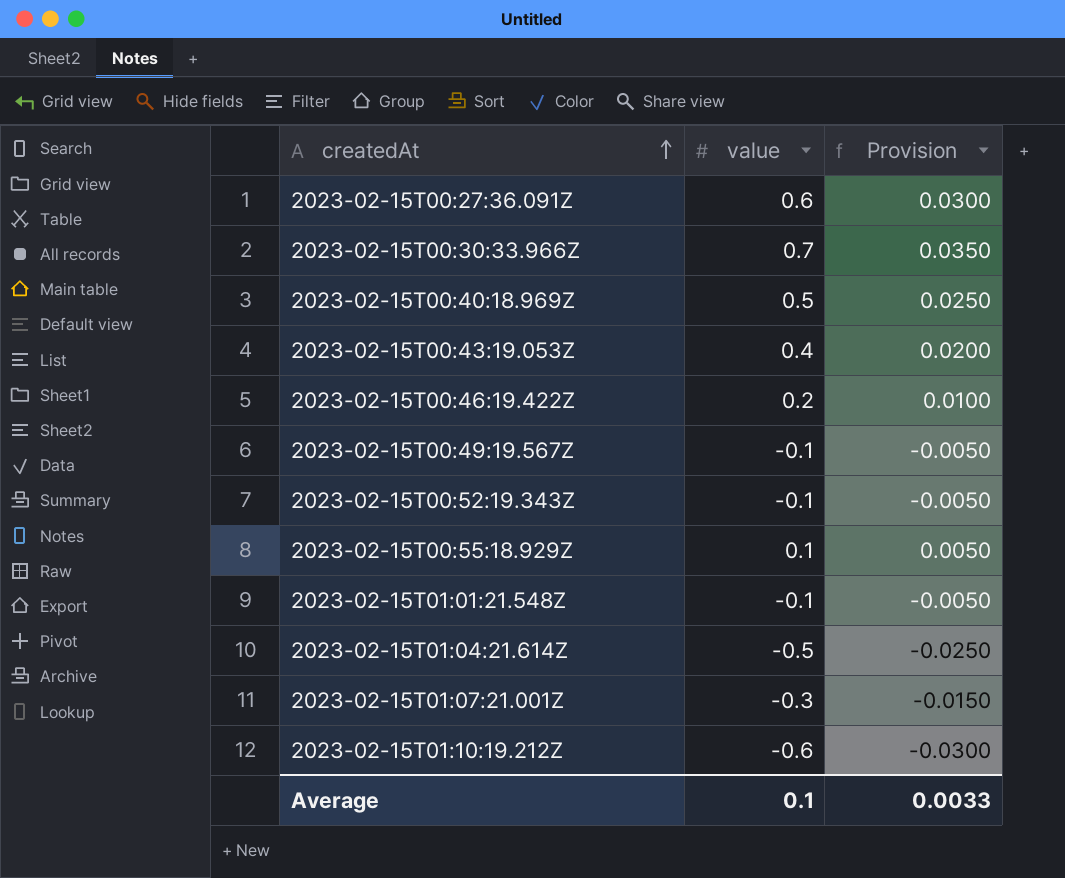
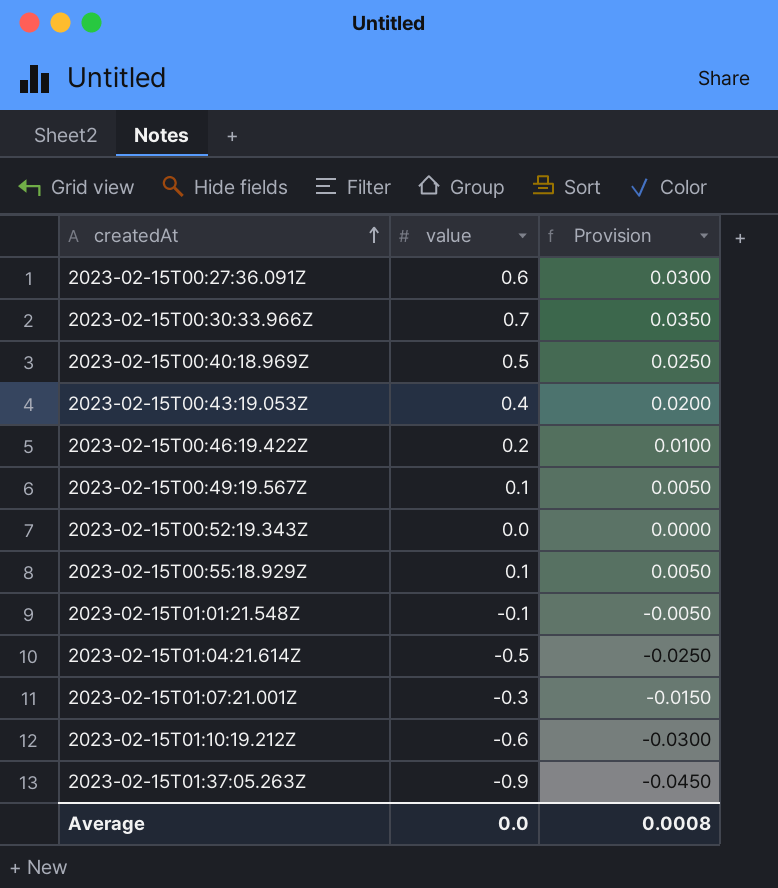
2023-02-15T00:49:19.567Z | value: -0.1 -> 0.1
2023-02-15T00:49:19.567Z | Provision: -0.0050 -> 0.0050
2023-02-15T00:52:19.343Z | value: -0.1 -> 0.0
2023-02-15T00:52:19.343Z | Provision: -0.0050 -> 0.0000
row 2023-02-15T01:37:05.263Z: none -> -0.9 | -0.0450
Average | value: 0.1 -> 0.0
Average | Provision: 0.0033 -> 0.0008

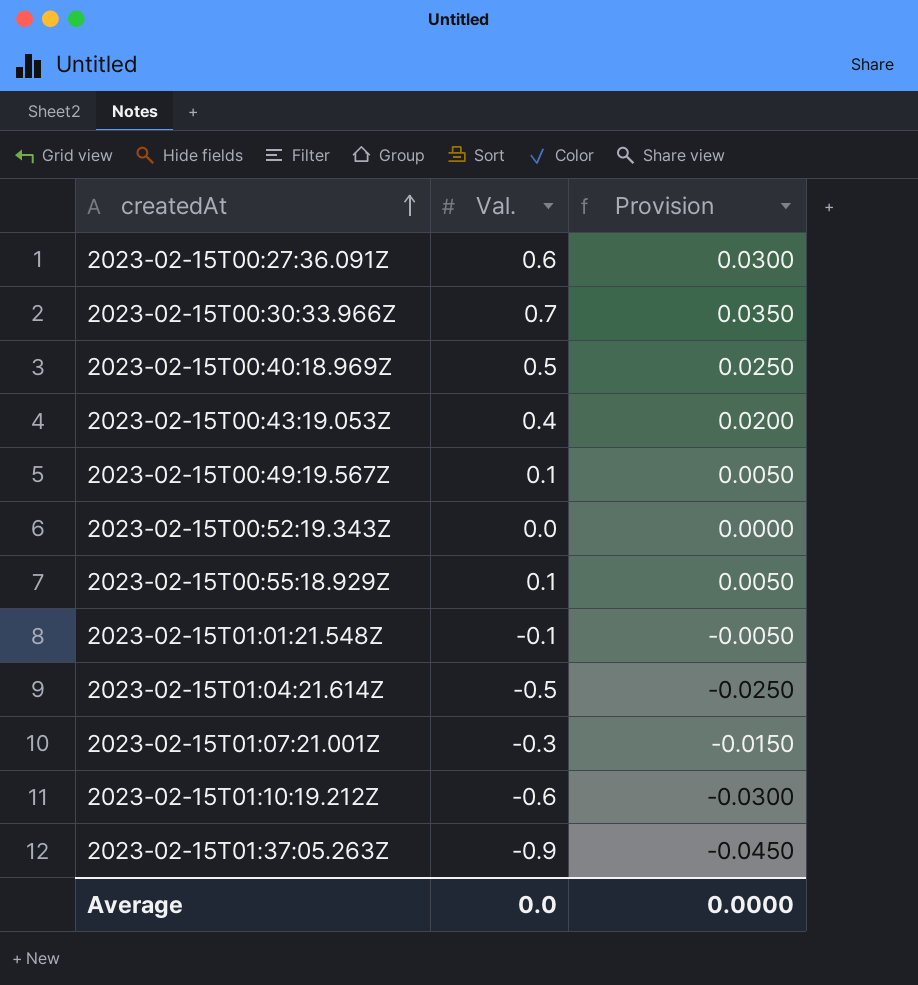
column name: value -> Val.
row 2023-02-15T00:46:19.422Z: 0.2 | 0.0100 -> none
Average | Provision: 0.0008 -> 0.0000

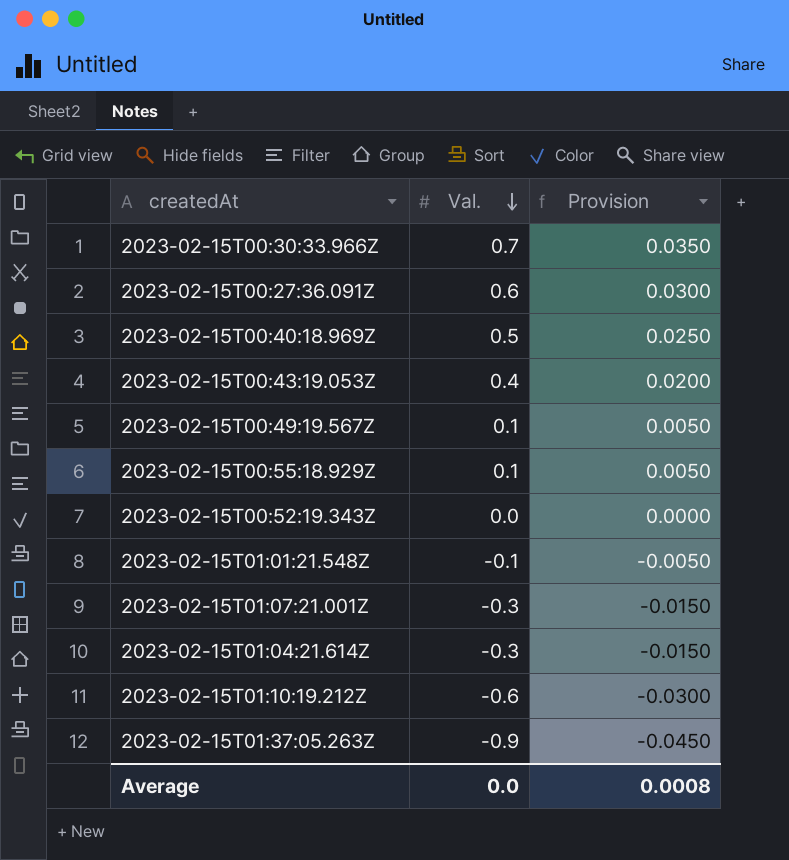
row order: createdAt ascending -> Val. descending
2023-02-15T01:04:21.614Z | Val.: -0.5 -> -0.3
2023-02-15T01:04:21.614Z | Provision: -0.0250 -> -0.0150
Average | Provision: 0.0000 -> 0.0008

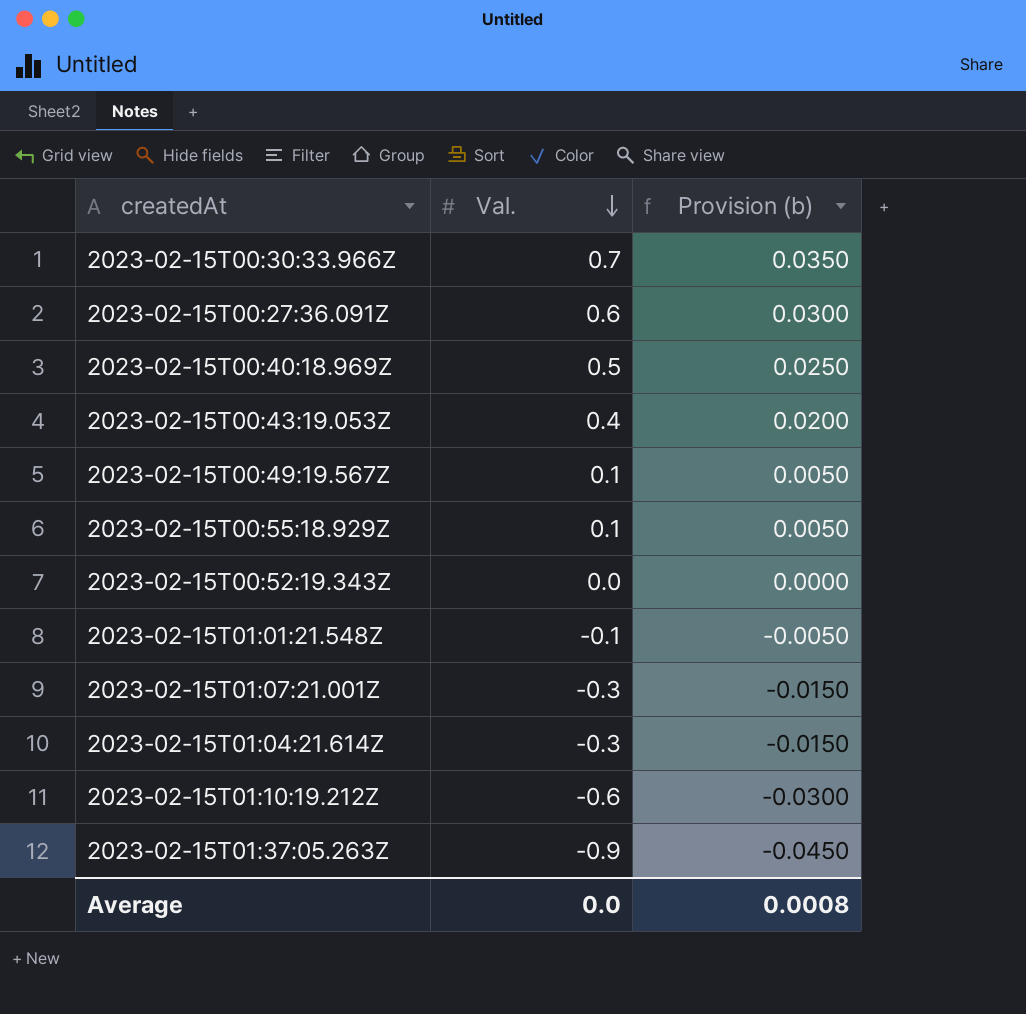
column name: Provision -> Provision (b)

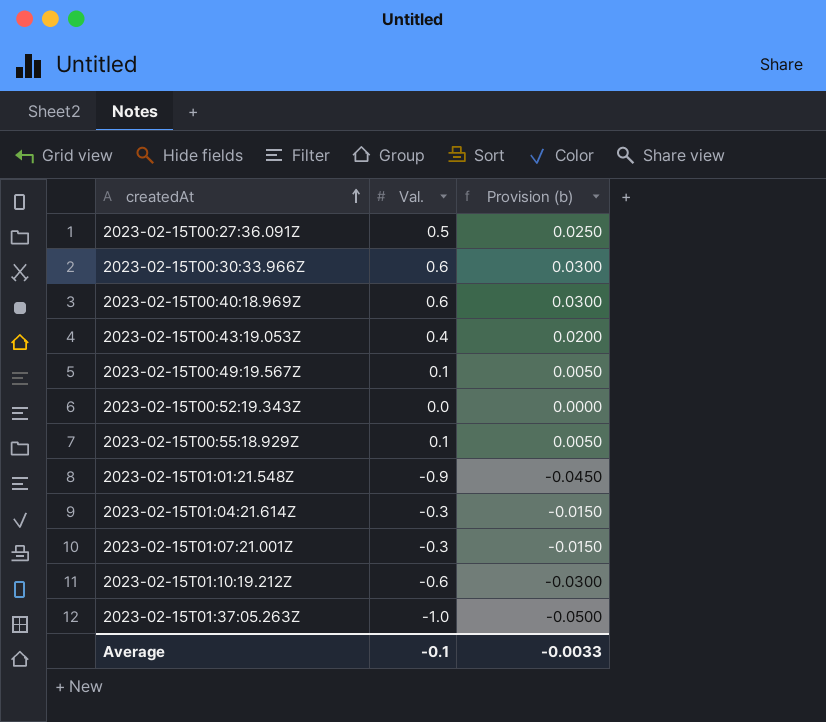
row order: Val. descending -> createdAt ascending
2023-02-15T00:27:36.091Z | Val.: 0.6 -> 0.5
2023-02-15T00:27:36.091Z | Provision (b): 0.0300 -> 0.0250
2023-02-15T00:30:33.966Z | Val.: 0.7 -> 0.6
2023-02-15T00:30:33.966Z | Provision (b): 0.0350 -> 0.0300
2023-02-15T00:40:18.969Z | Val.: 0.5 -> 0.6
2023-02-15T00:40:18.969Z | Provision (b): 0.0250 -> 0.0300
2023-02-15T01:01:21.548Z | Val.: -0.1 -> -0.9
2023-02-15T01:01:21.548Z | Provision (b): -0.0050 -> -0.0450
2023-02-15T01:37:05.263Z | Val.: -0.9 -> -1.0
2023-02-15T01:37:05.263Z | Provision (b): -0.0450 -> -0.0500
Average | Val.: 0.0 -> -0.1
Average | Provision (b): 0.0008 -> -0.0033

